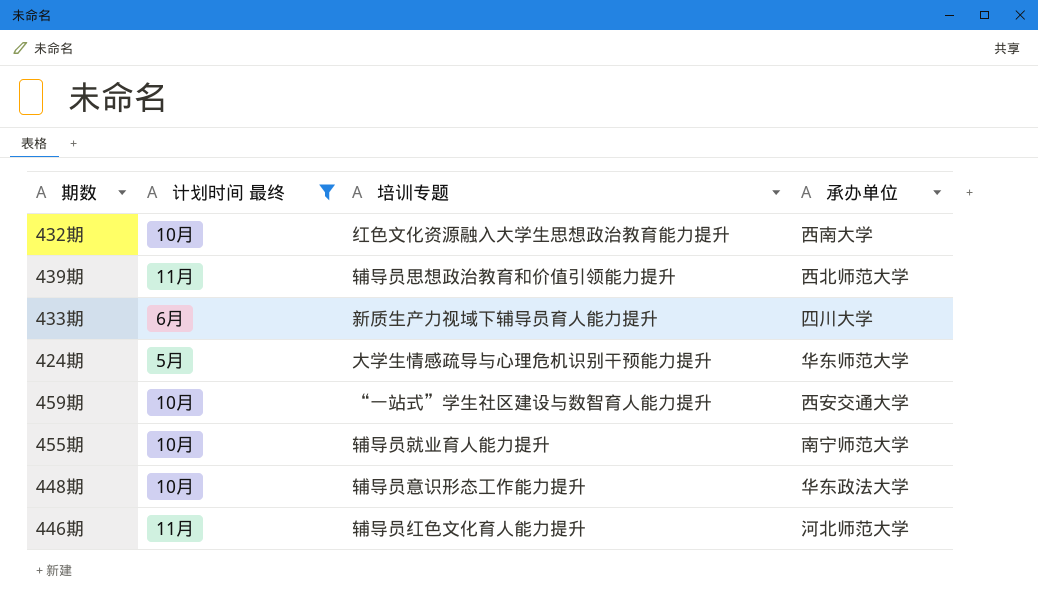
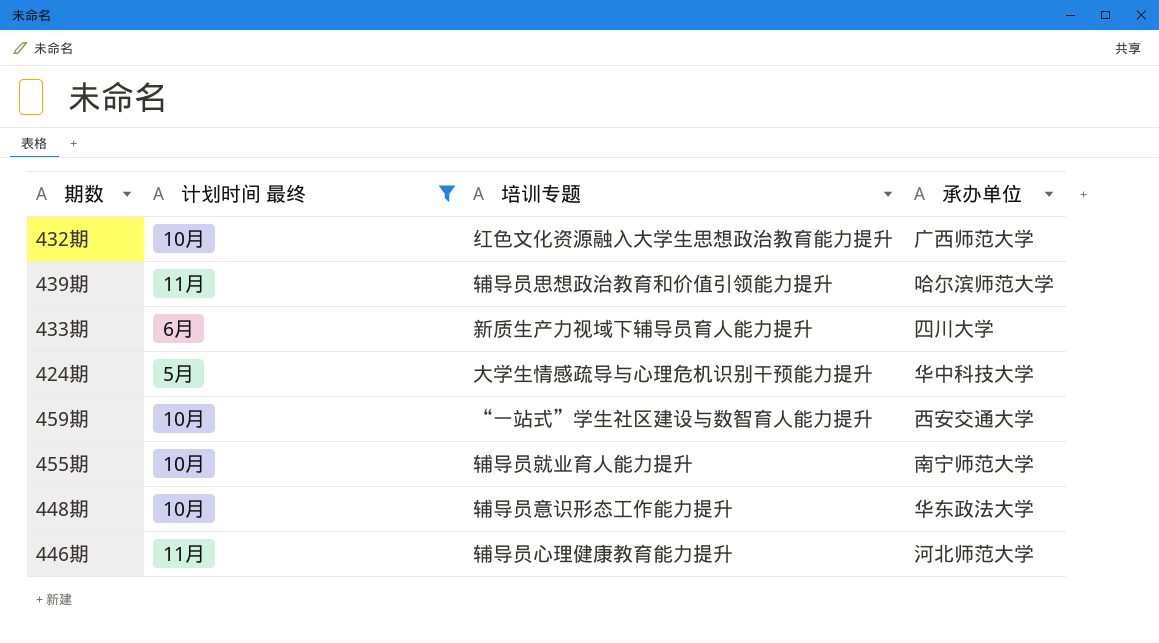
432期 | 承办单位: 西南大学 -> 广西师范大学
439期 | 承办单位: 西北师范大学 -> 哈尔滨师范大学
424期 | 承办单位: 华东师范大学 -> 华中科技大学
446期 | 培训专题: 辅导员红色文化育人能力提升 -> 辅导员心理健康教育能力提升

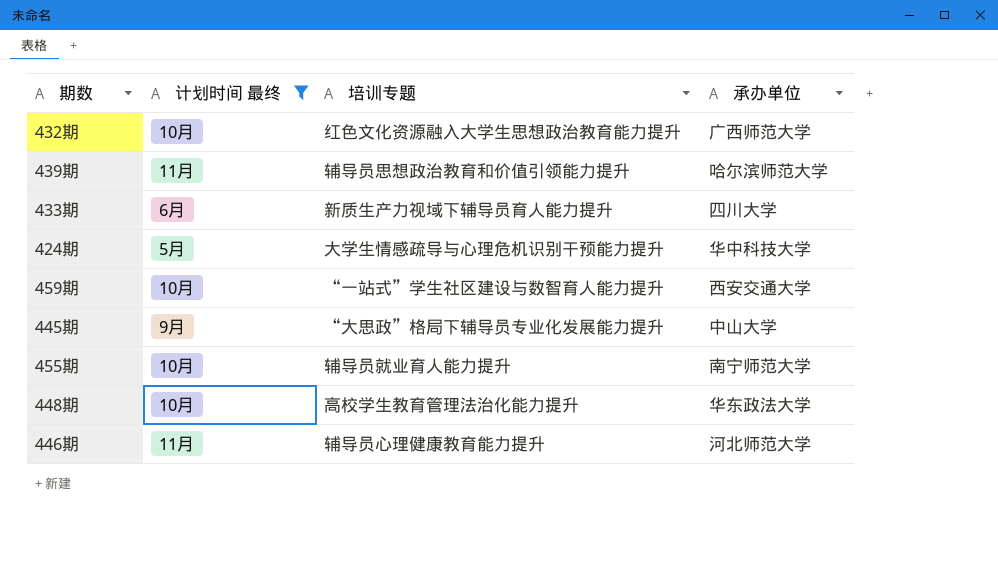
row 445期: none -> 9月 | “大思政”格局下辅导员专业化发展能力提升 | 中山大学
448期 | 培训专题: 辅导员意识形态工作能力提升 -> 高校学生教育管理法治化能力提升

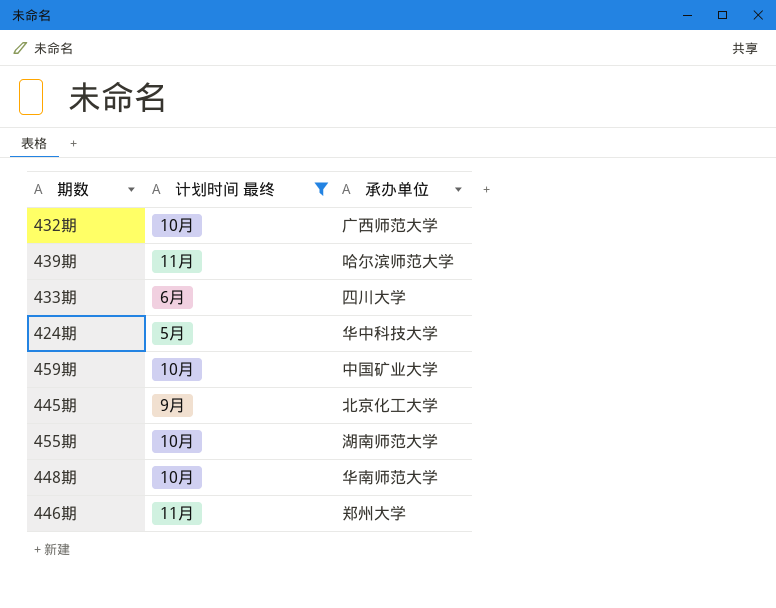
column 培训专题 | position: 3 -> none
459期 | 承办单位: 西安交通大学 -> 中国矿业大学
445期 | 承办单位: 中山大学 -> 北京化工大学
455期 | 承办单位: 南宁师范大学 -> 湖南师范大学
448期 | 承办单位: 华东政法大学 -> 华南师范大学
446期 | 承办单位: 河北师范大学 -> 郑州大学

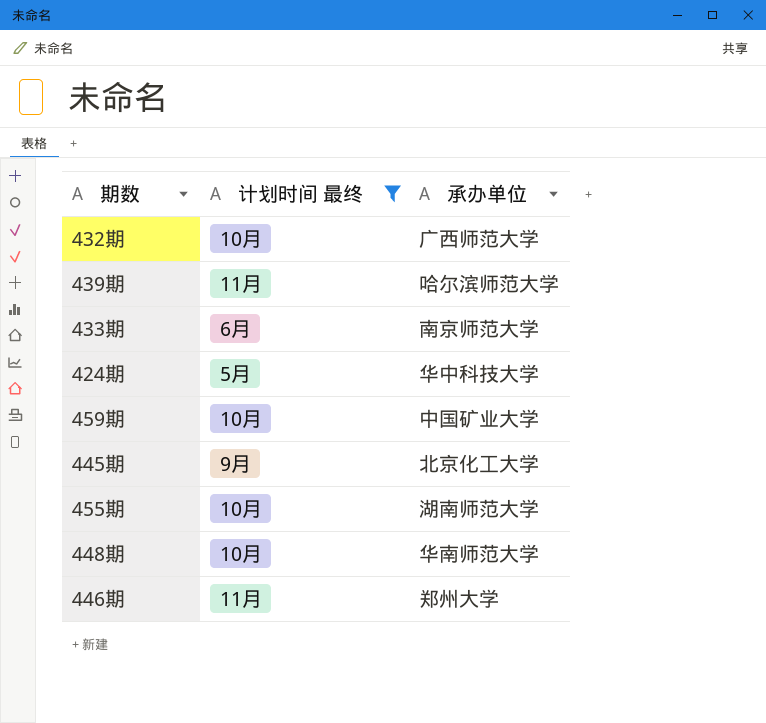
433期 | 承办单位: 四川大学 -> 南京师范大学

